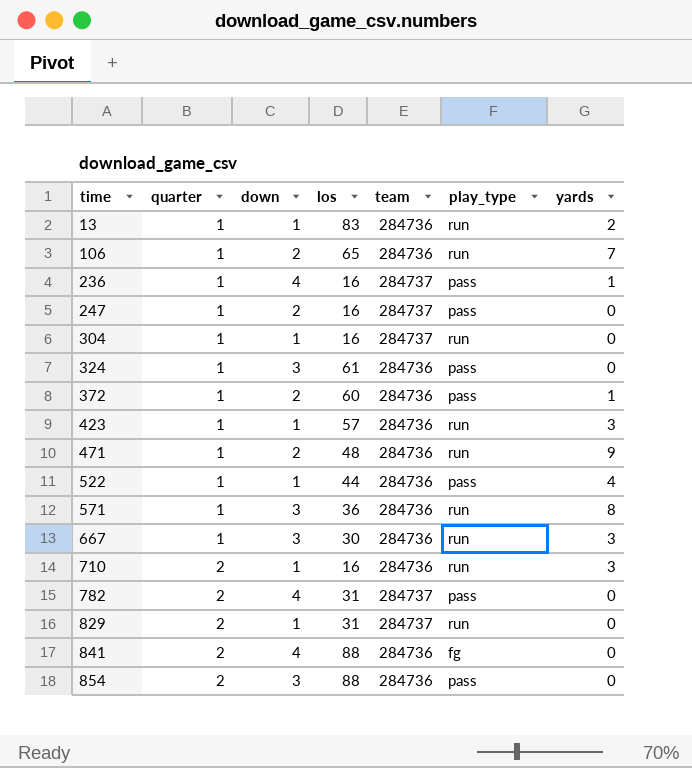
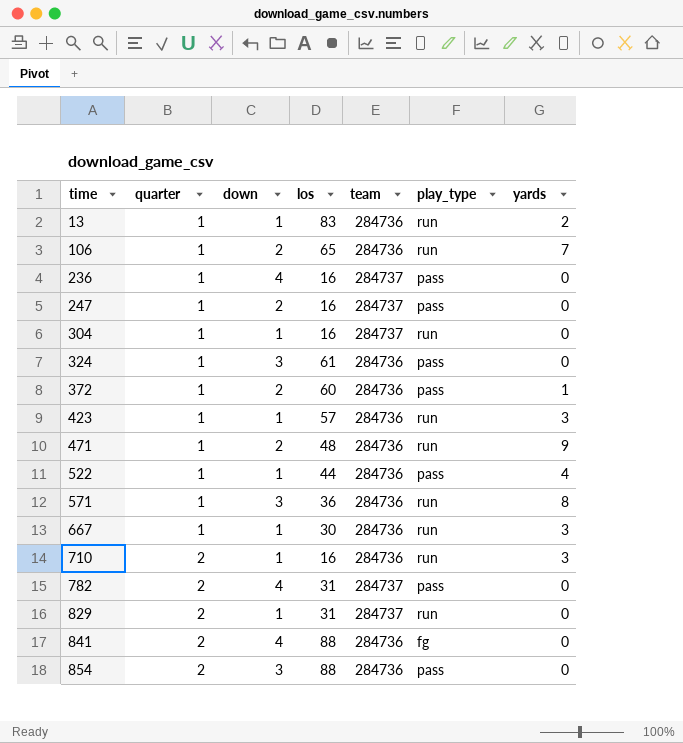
236 | yards: 1 -> 0
667 | down: 3 -> 1

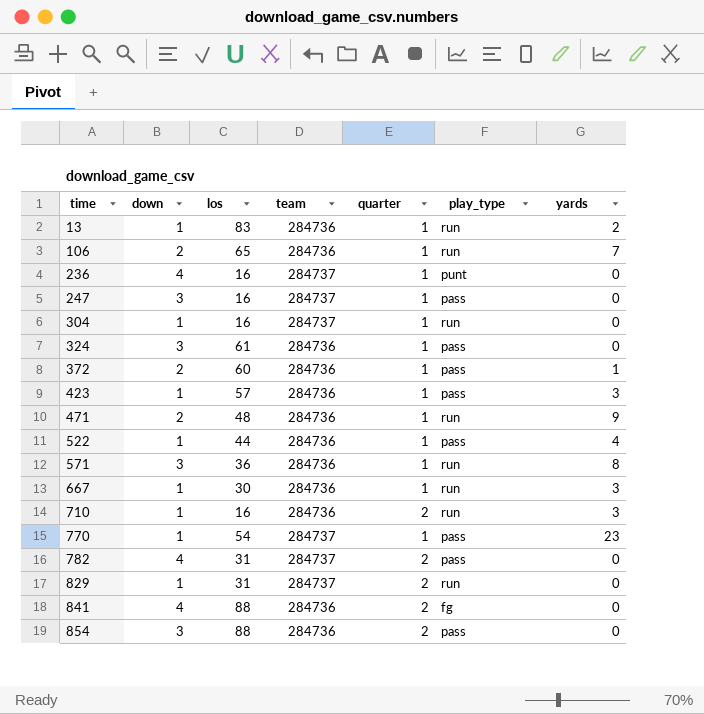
column quarter | position: 2 -> 5
236 | play_type: pass -> punt
247 | down: 2 -> 3
423 | play_type: run -> pass
row 770: none -> 1 | 54 | 284737 | 1 | pass | 23

